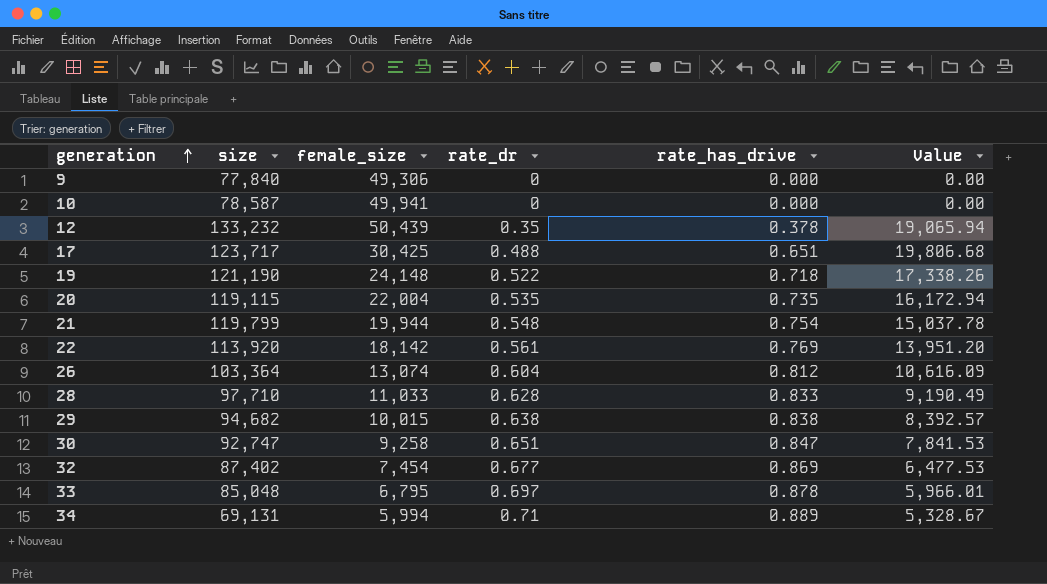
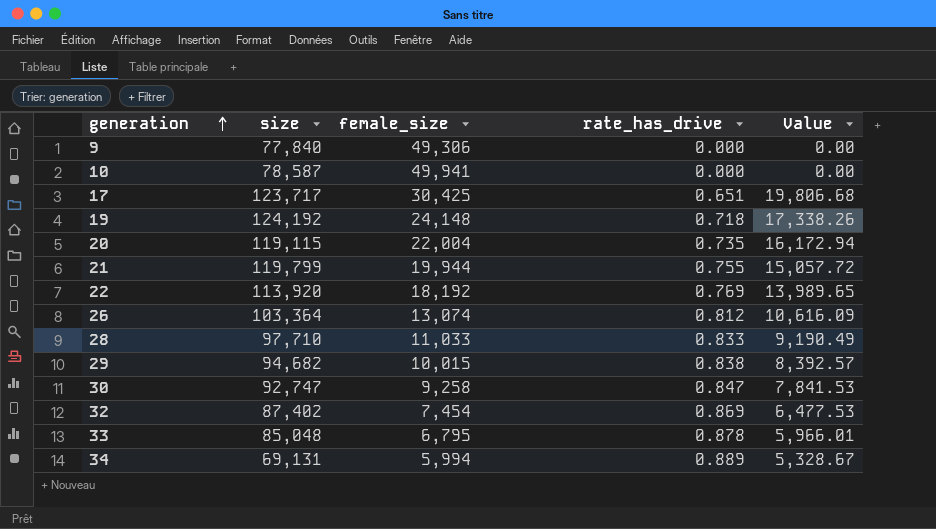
column rate_dr | position: 4 -> none
row 12: 133,232 | 50,439 | 0.35 | 0.378 | 19,065.94 -> none
19 | size: 121,190 -> 124,192
21 | rate_has_drive: 0.754 -> 0.755
21 | Value: 15,037.78 -> 15,057.72
22 | female_size: 18,142 -> 18,192
22 | Value: 13,951.20 -> 13,989.65

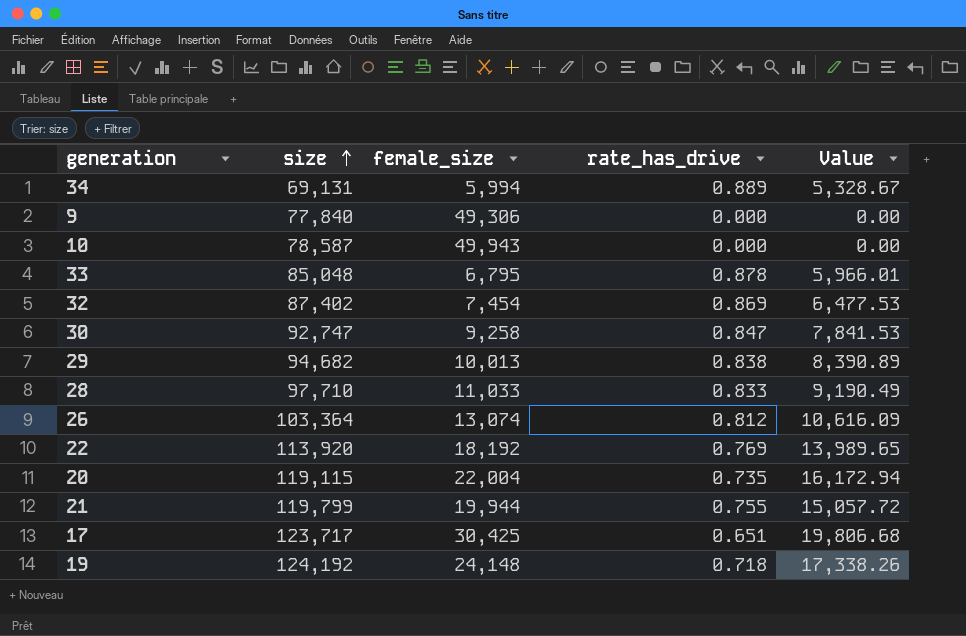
row order: generation ascending -> size ascending
10 | female_size: 49,941 -> 49,943
29 | female_size: 10,015 -> 10,013
29 | Value: 8,392.57 -> 8,390.89

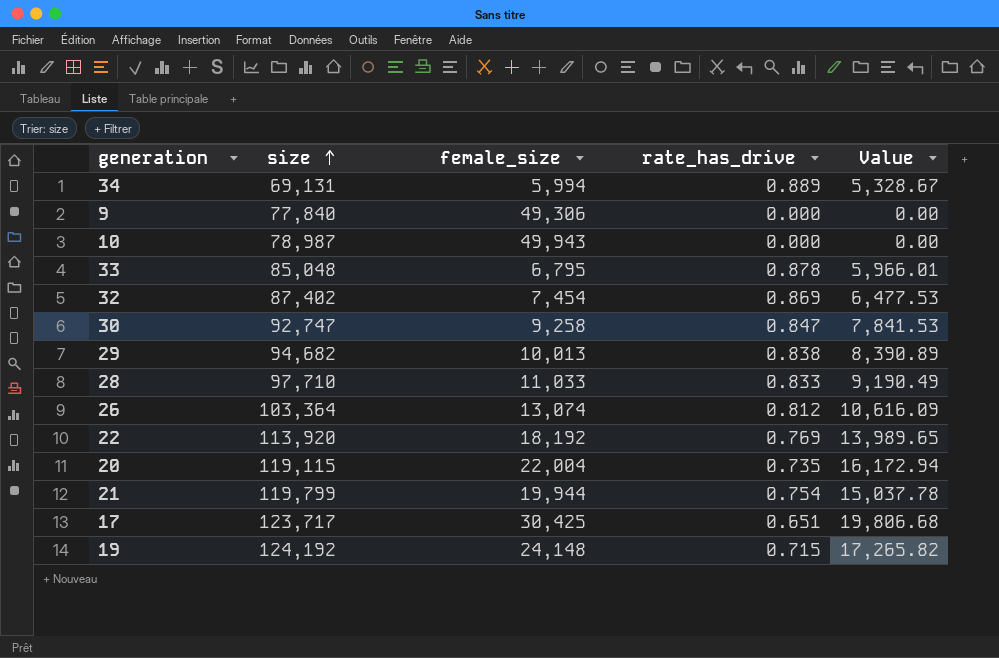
10 | size: 78,587 -> 78,987
21 | rate_has_drive: 0.755 -> 0.754
21 | Value: 15,057.72 -> 15,037.78
19 | rate_has_drive: 0.718 -> 0.715
19 | Value: 17,338.26 -> 17,265.82

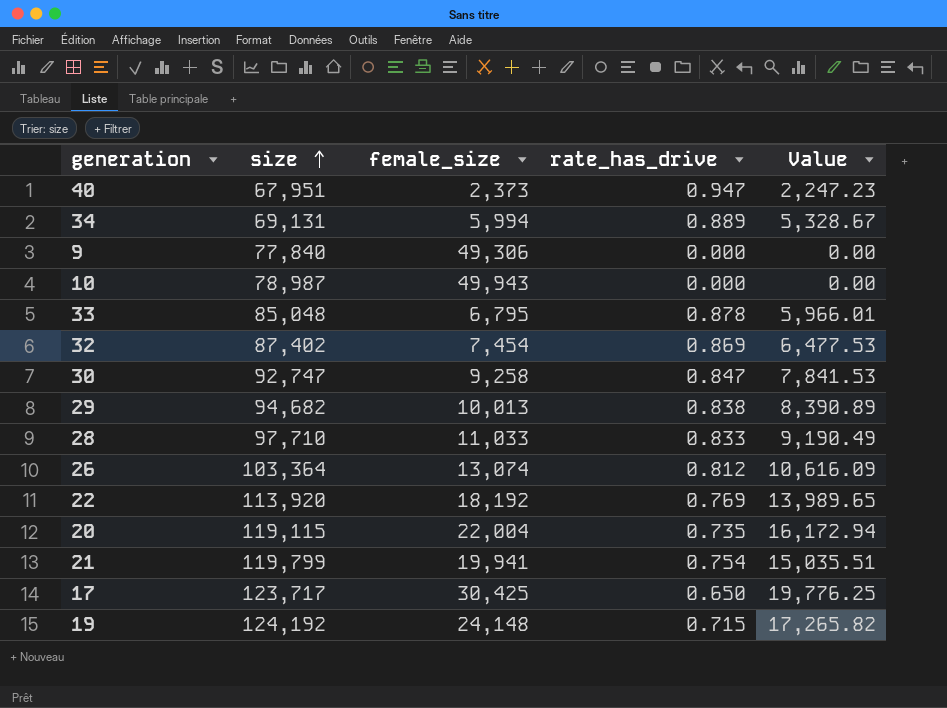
row 40: none -> 67,951 | 2,373 | 0.947 | 2,247.23
21 | female_size: 19,944 -> 19,941
21 | Value: 15,037.78 -> 15,035.51
17 | rate_has_drive: 0.651 -> 0.650
17 | Value: 19,806.68 -> 19,776.25

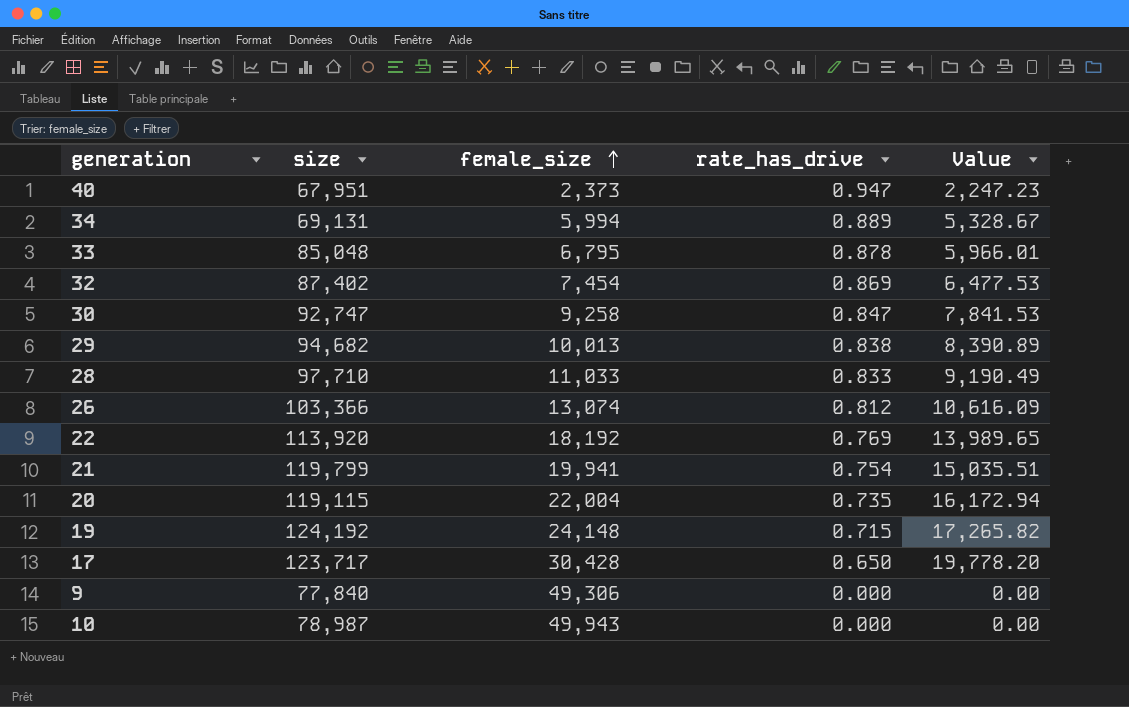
row order: size ascending -> female_size ascending
26 | size: 103,364 -> 103,366
17 | female_size: 30,425 -> 30,428
17 | Value: 19,776.25 -> 19,778.20

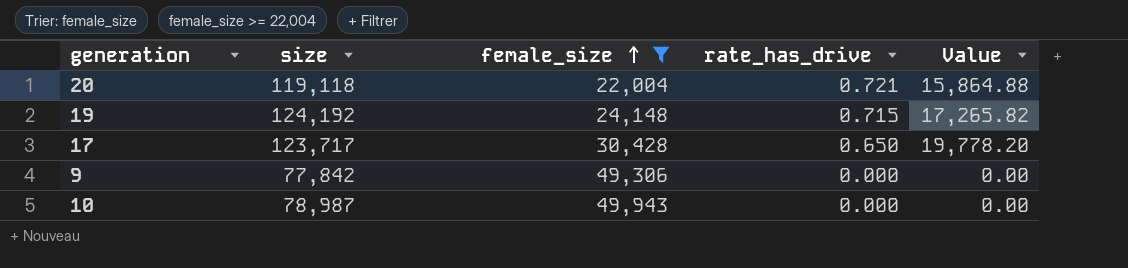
filter: none -> female_size >= 22,004
20 | size: 119,115 -> 119,118
20 | rate_has_drive: 0.735 -> 0.721
20 | Value: 16,172.94 -> 15,864.88
9 | size: 77,840 -> 77,842

